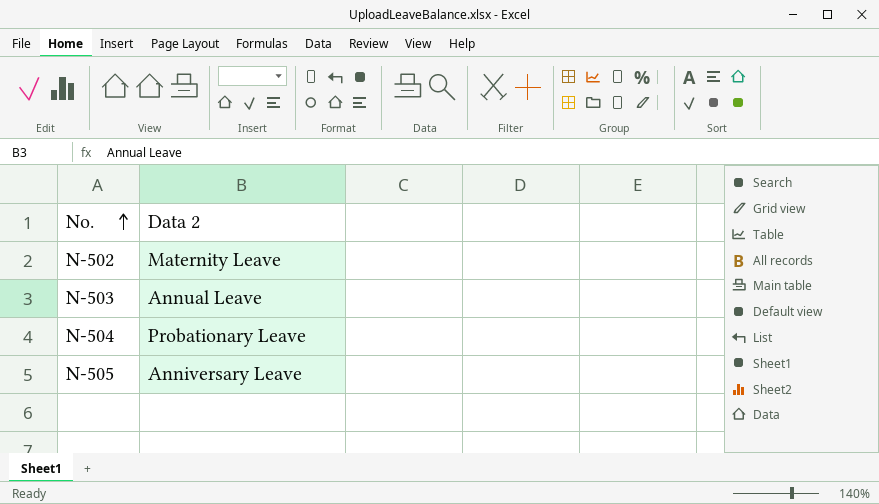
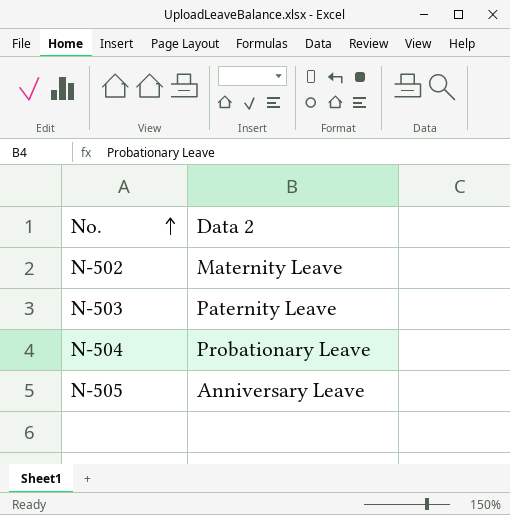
N-503 | Data 2: Annual Leave -> Paternity Leave

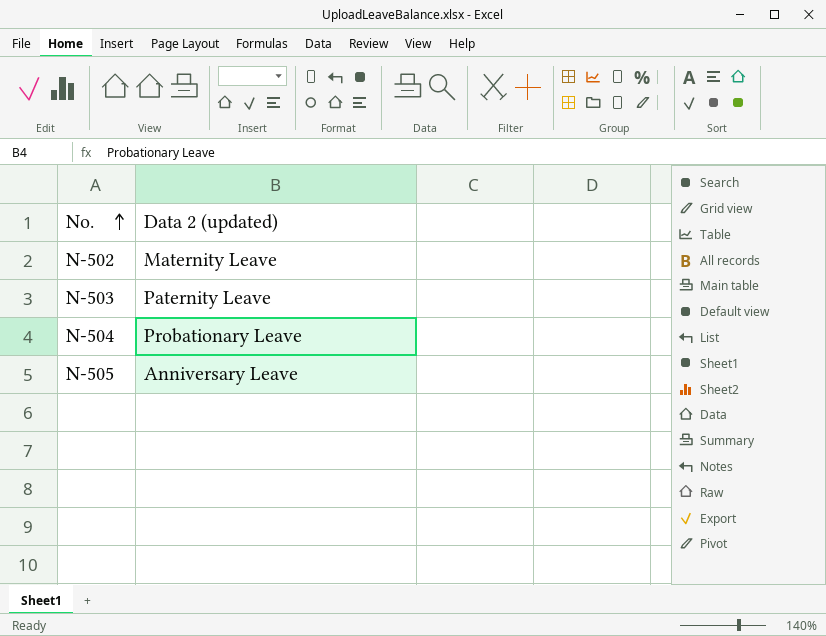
column name: Data 2 -> Data 2 (updated)

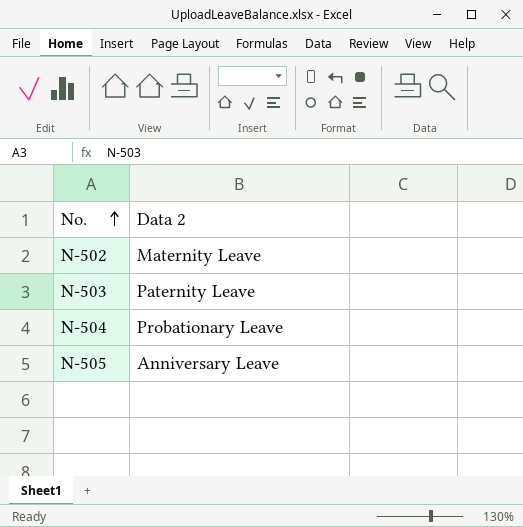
column name: Data 2 (updated) -> Data 2

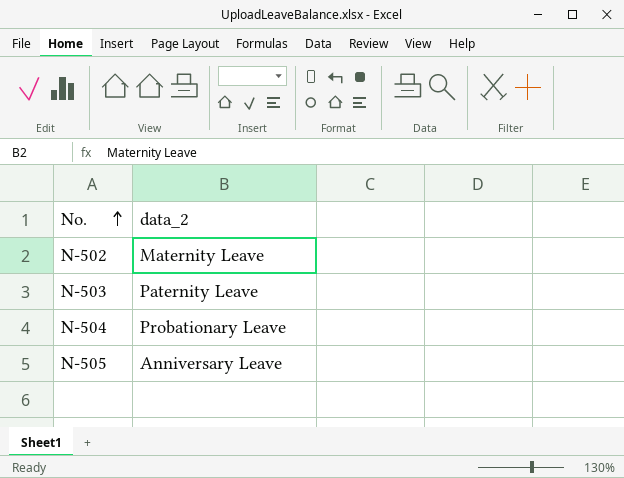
column name: Data 2 -> data_2

